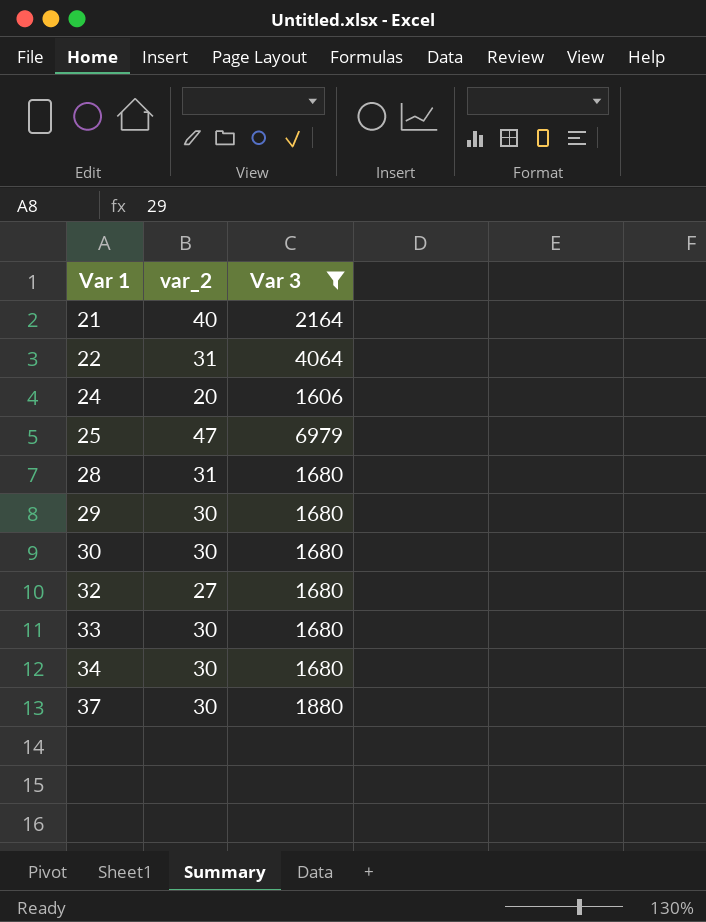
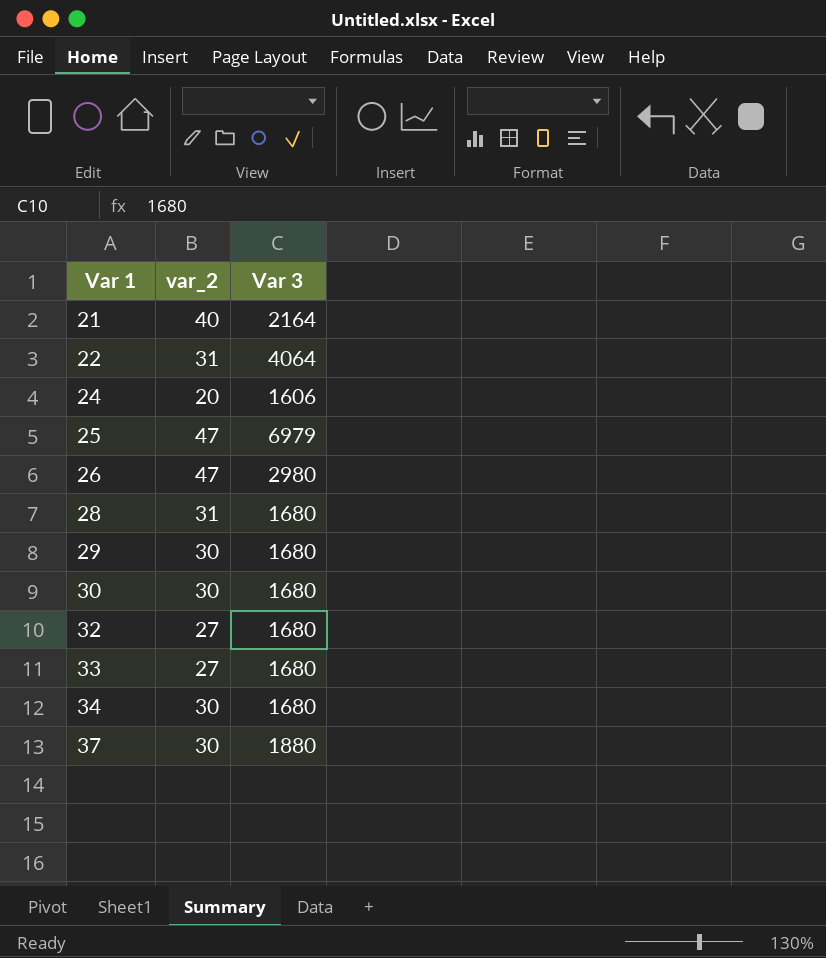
filter: Var 3 != 2980 -> none
33 | var_2: 30 -> 27

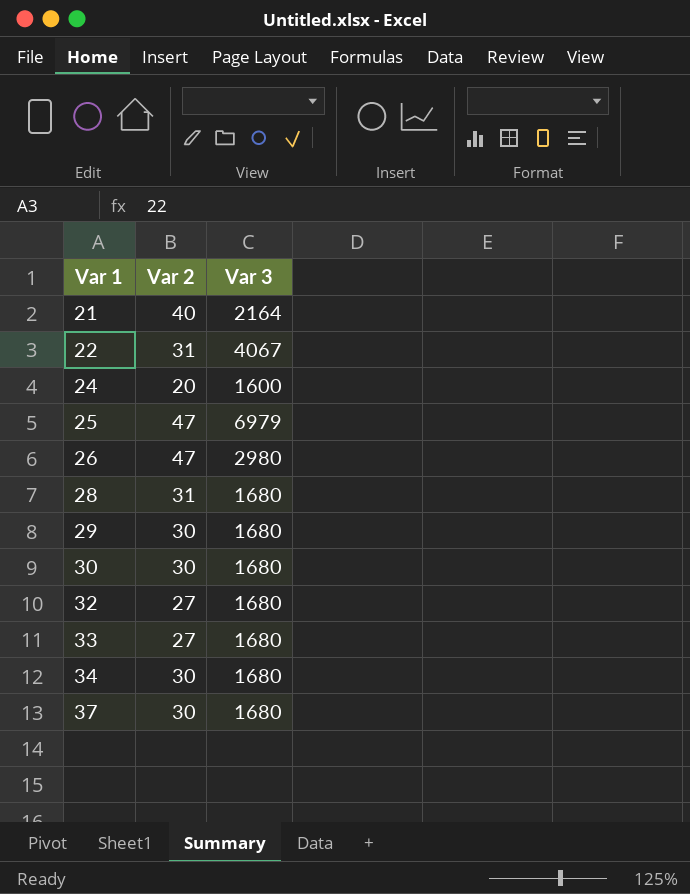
column name: var_2 -> Var 2
22 | Var 3: 4064 -> 4067
24 | Var 3: 1606 -> 1600
37 | Var 3: 1880 -> 1680

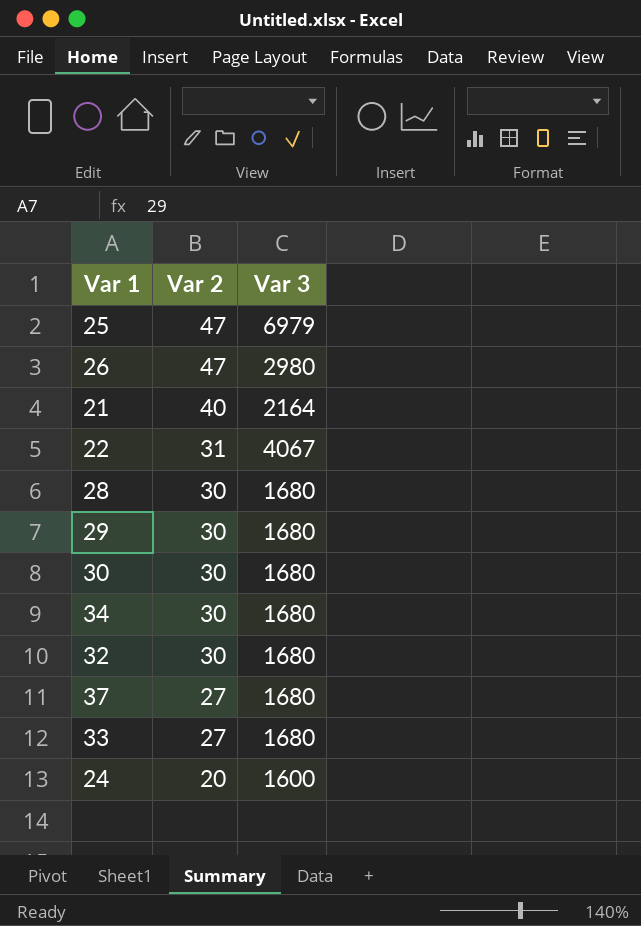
row order: Var 1 ascending -> Var 2 descending
28 | Var 2: 31 -> 30
32 | Var 2: 27 -> 30
37 | Var 2: 30 -> 27

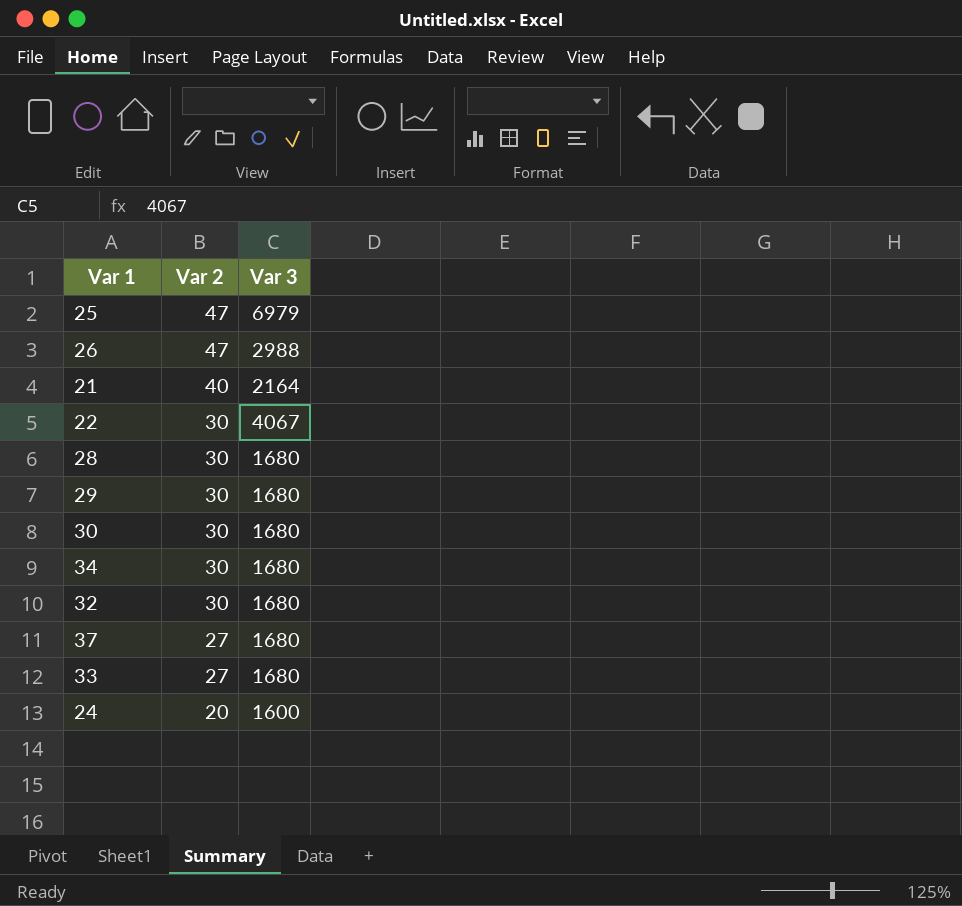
26 | Var 3: 2980 -> 2988
22 | Var 2: 31 -> 30

